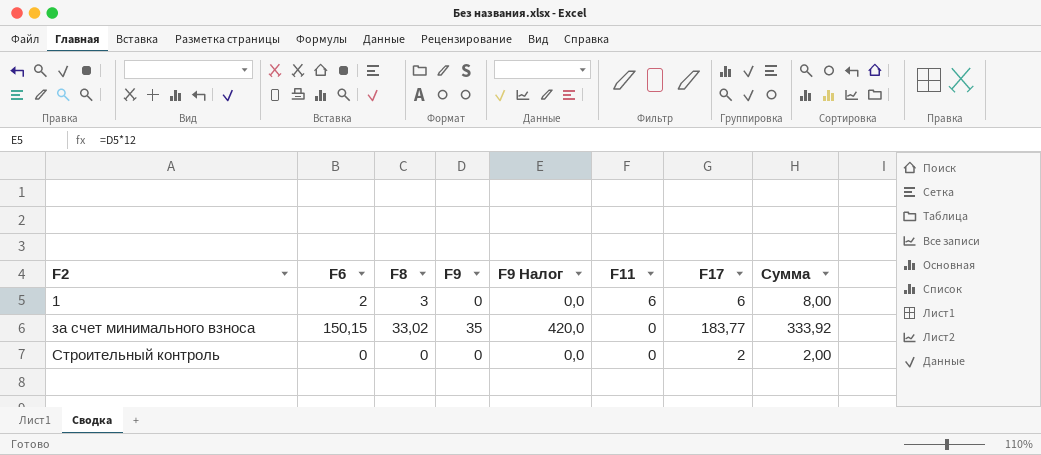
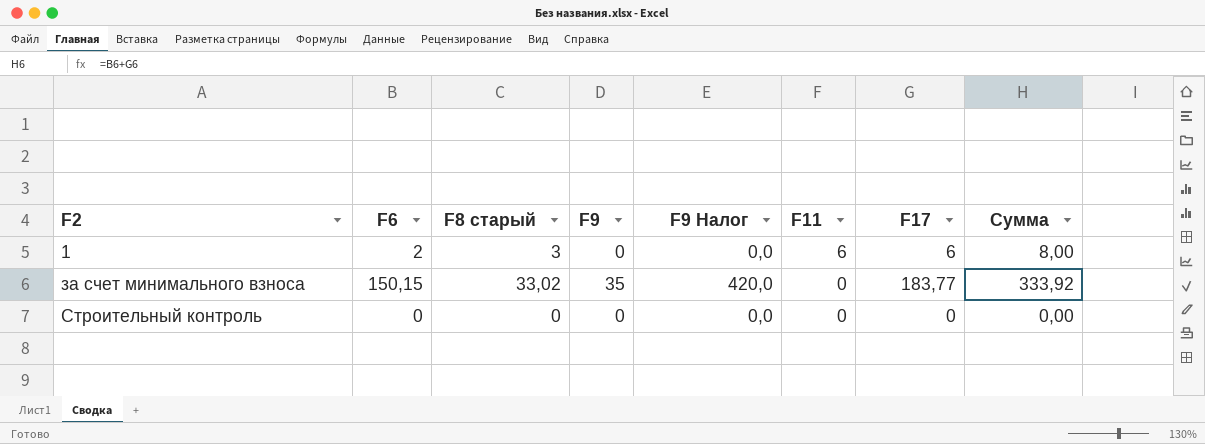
column name: F8 -> F8 старый
Строительный контроль | F17: 2 -> 0
Строительный контроль | Сумма: 2,00 -> 0,00

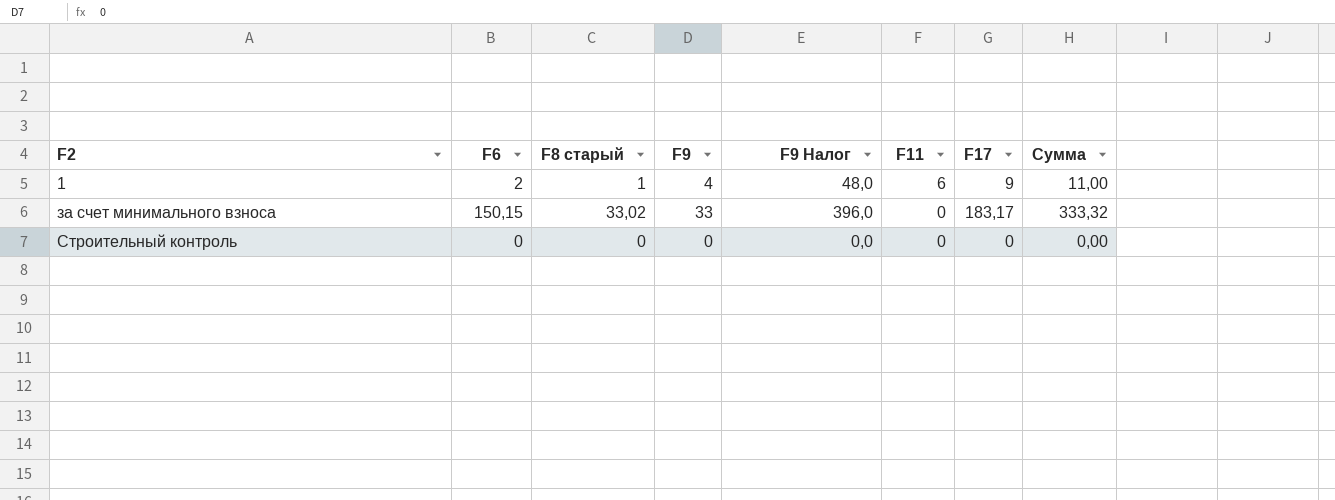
1 | F8 старый: 3 -> 1
1 | F9: 0 -> 4
1 | F9 Налог: 0,0 -> 48,0
1 | F17: 6 -> 9
1 | Сумма: 8,00 -> 11,00
за счет минимального взноса | F9: 35 -> 33
за счет минимального взноса | F9 Налог: 420,0 -> 396,0
за счет минимального взноса | F17: 183,77 -> 183,17
за счет минимального взноса | Сумма: 333,92 -> 333,32

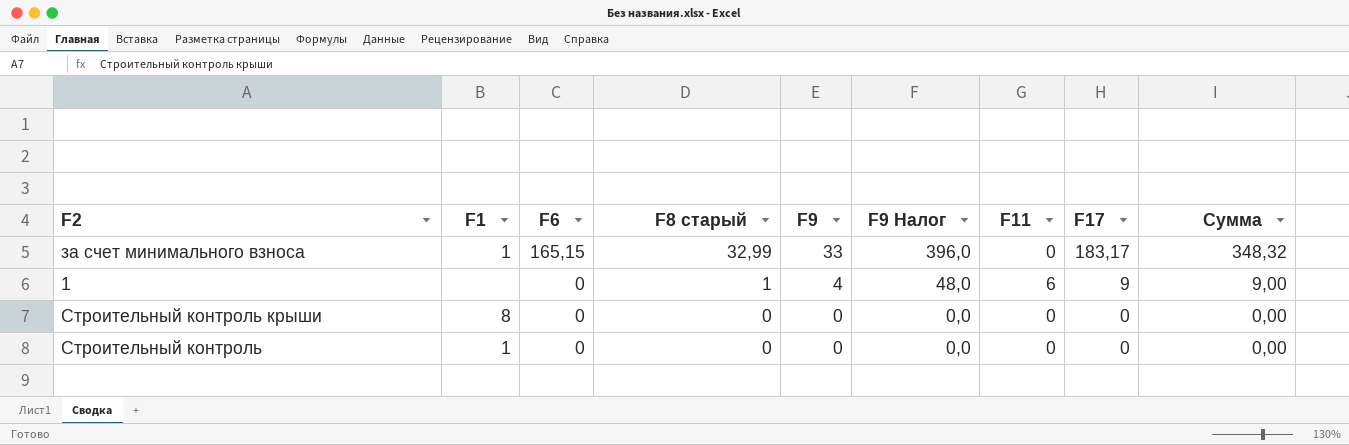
row order: F2 ascending -> F6 descending
column F1 | position: none -> 2
за счет минимального взноса | F6: 150,15 -> 165,15
за счет минимального взноса | F8 старый: 33,02 -> 32,99
за счет минимального взноса | Сумма: 333,32 -> 348,32
1 | F6: 2 -> 0
1 | Сумма: 11,00 -> 9,00
row Строительный контроль крыши: none -> 8 | 0 | 0 | 0 | 0,0 | 0 | 0 | 0,00

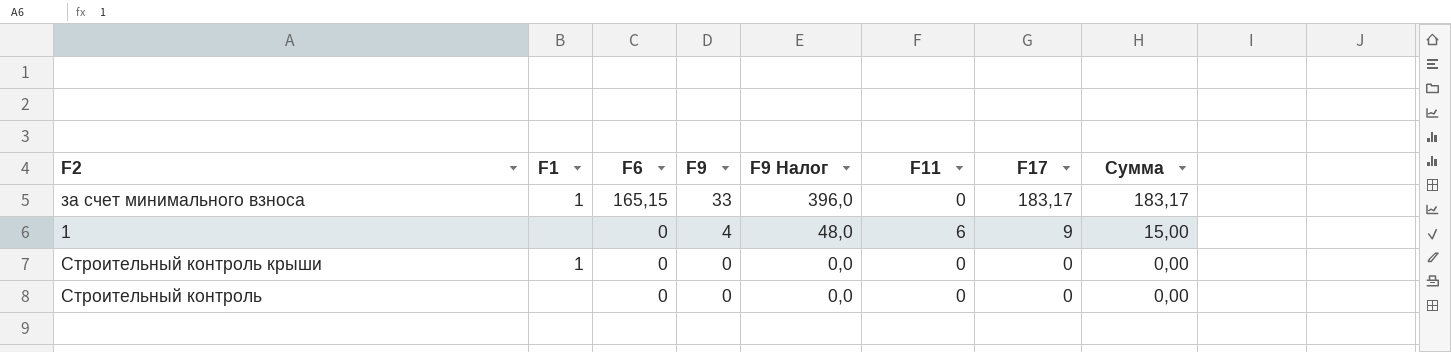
column F8 старый | position: 4 -> none
column Сумма | formula: [F6] + [F17] -> [F11] + [F17]
Строительный контроль крыши | F1: 8 -> 1
Строительный контроль | F1: 1 -> none

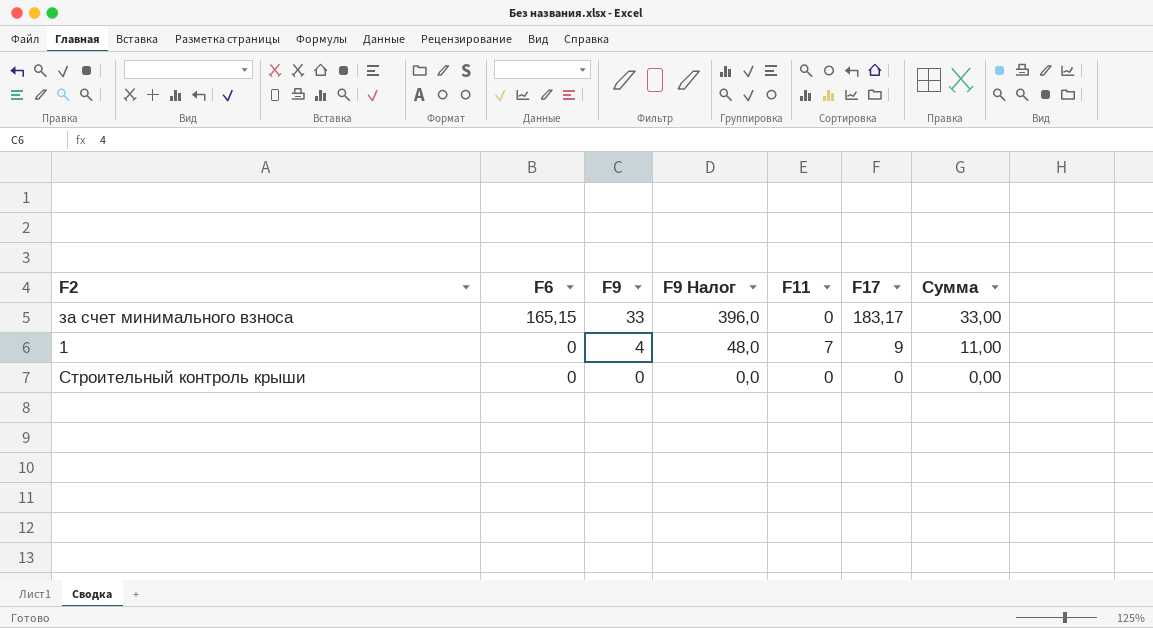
column F1 | position: 2 -> none
column Сумма | formula: [F11] + [F17] -> [F9] + [F11]
row Строительный контроль: none | 0 | 0 | 0,0 | 0 | 0 | 0,00 -> none
1 | F11: 6 -> 7

